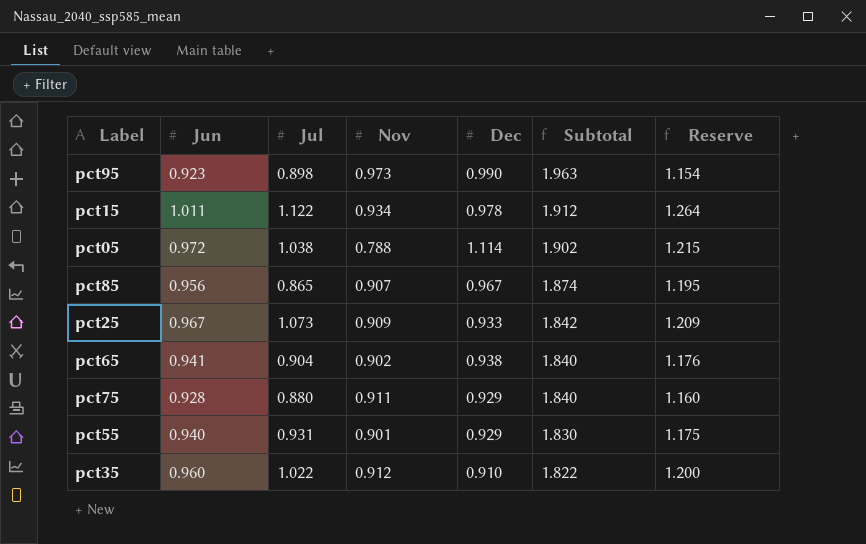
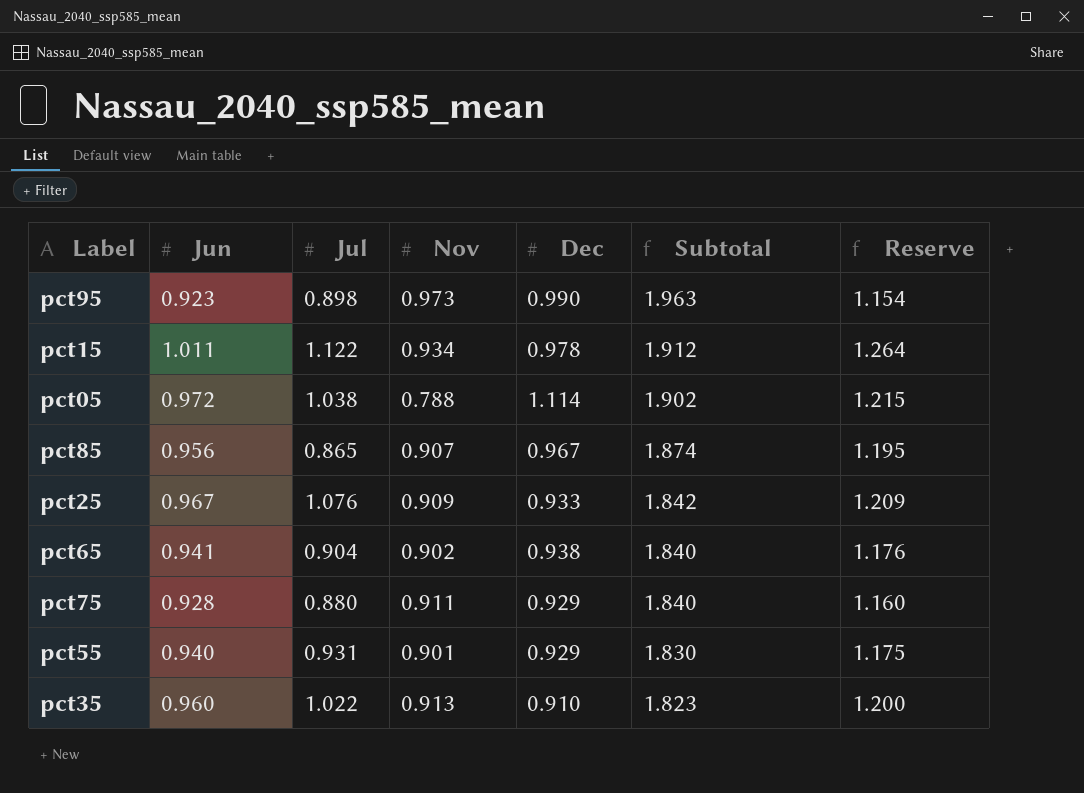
pct25 | Jul: 1.073 -> 1.076
pct35 | Nov: 0.912 -> 0.913
pct35 | Subtotal: 1.822 -> 1.823

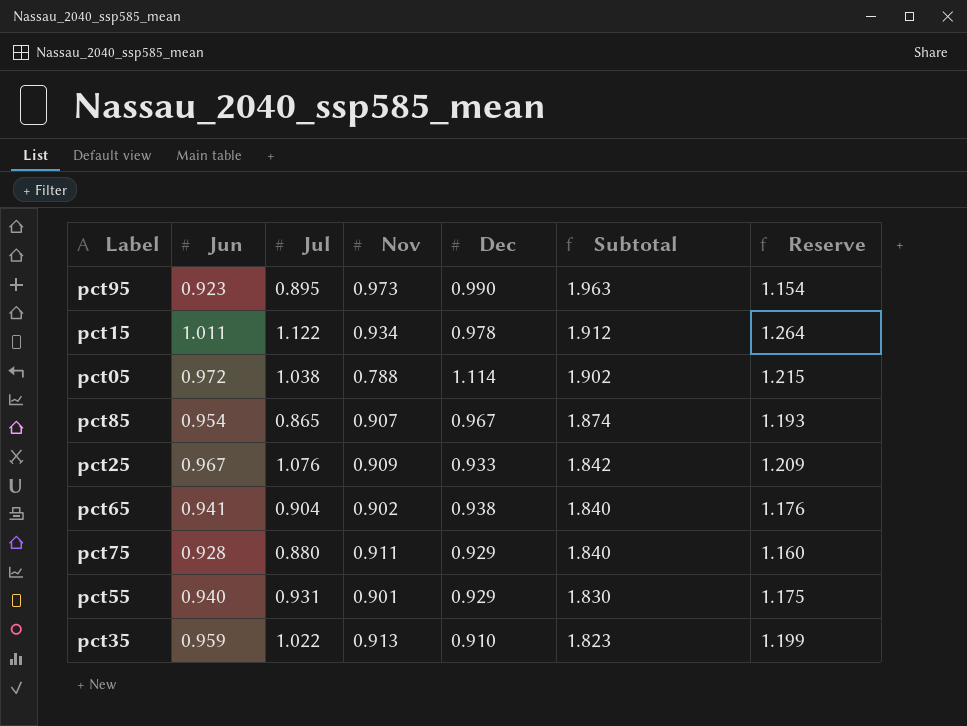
pct95 | Jul: 0.898 -> 0.895
pct85 | Jun: 0.956 -> 0.954
pct85 | Reserve: 1.195 -> 1.193
pct35 | Jun: 0.960 -> 0.959
pct35 | Reserve: 1.200 -> 1.199

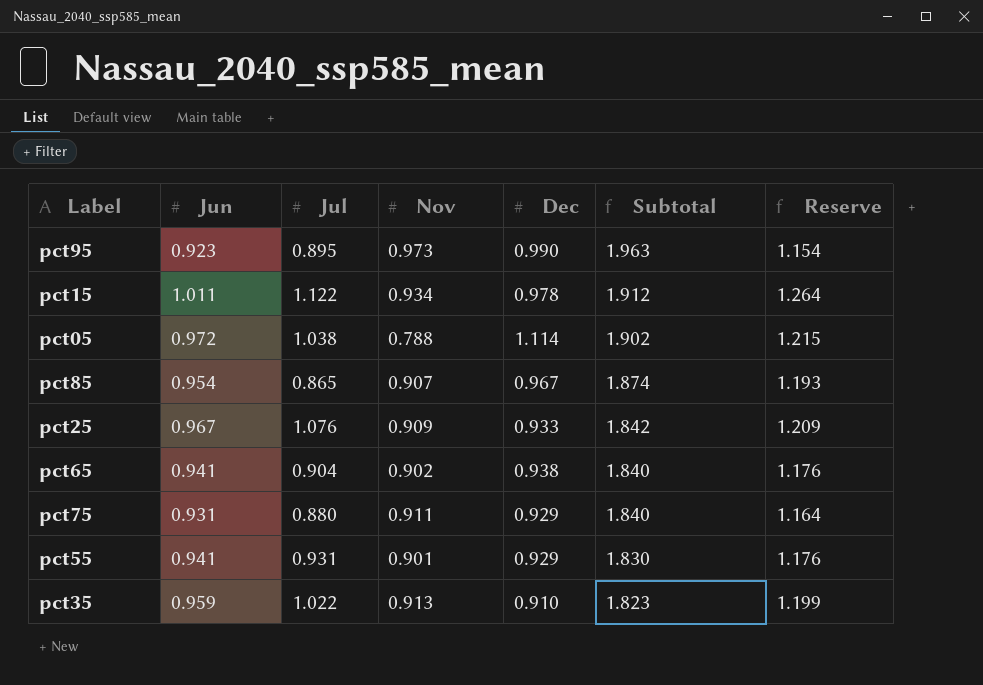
pct75 | Jun: 0.928 -> 0.931
pct75 | Reserve: 1.160 -> 1.164
pct55 | Jun: 0.940 -> 0.941
pct55 | Reserve: 1.175 -> 1.176

